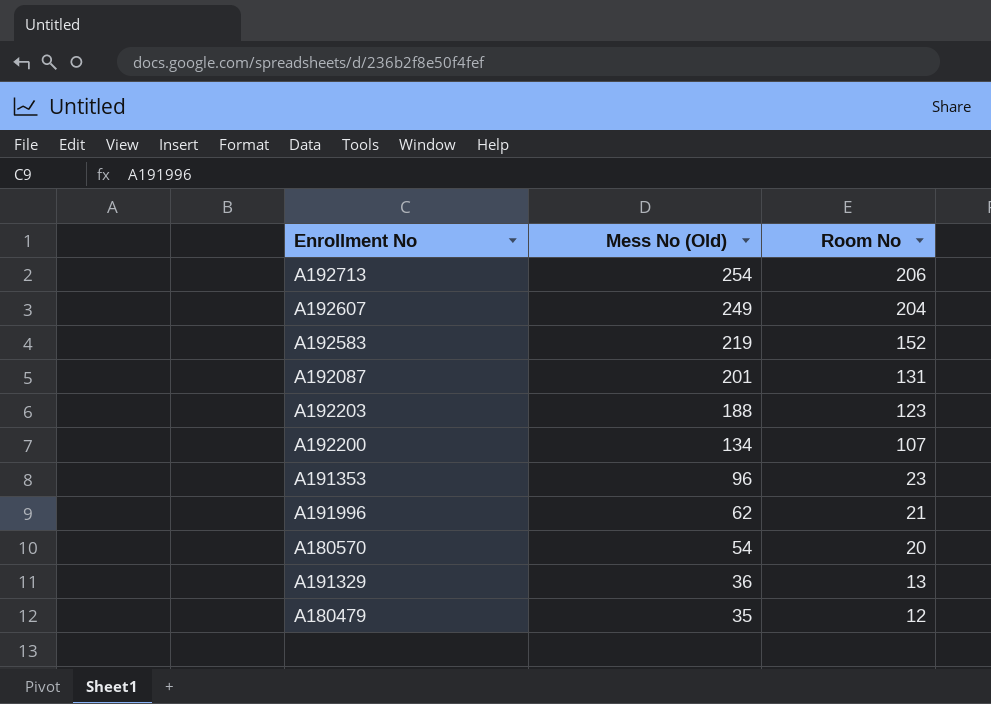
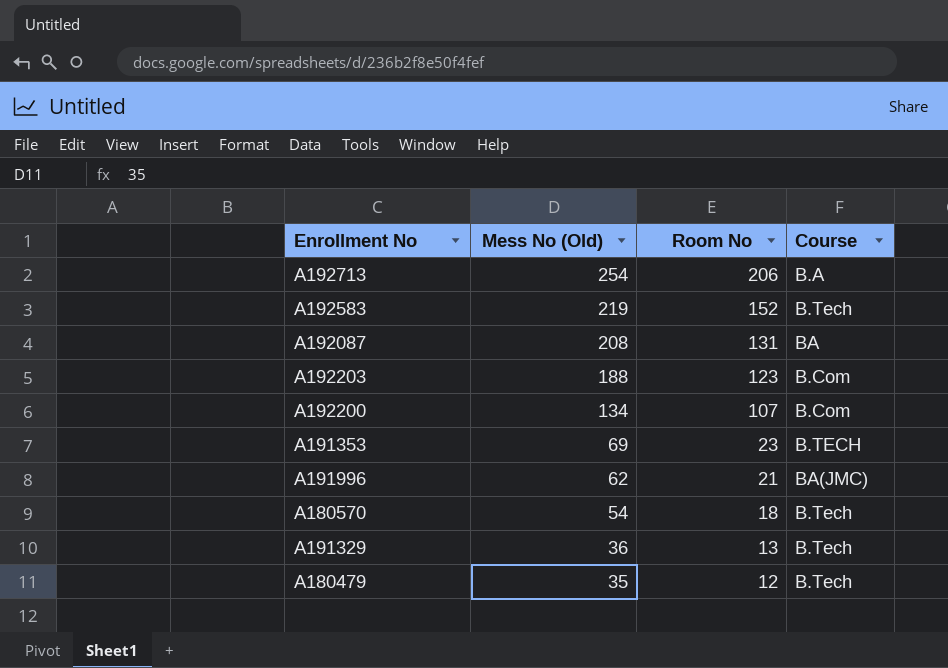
column Course | position: none -> 4
row A192607: 249 | 204 -> none
A192087 | Mess No (Old): 201 -> 208
A191353 | Mess No (Old): 96 -> 69
A180570 | Room No: 20 -> 18

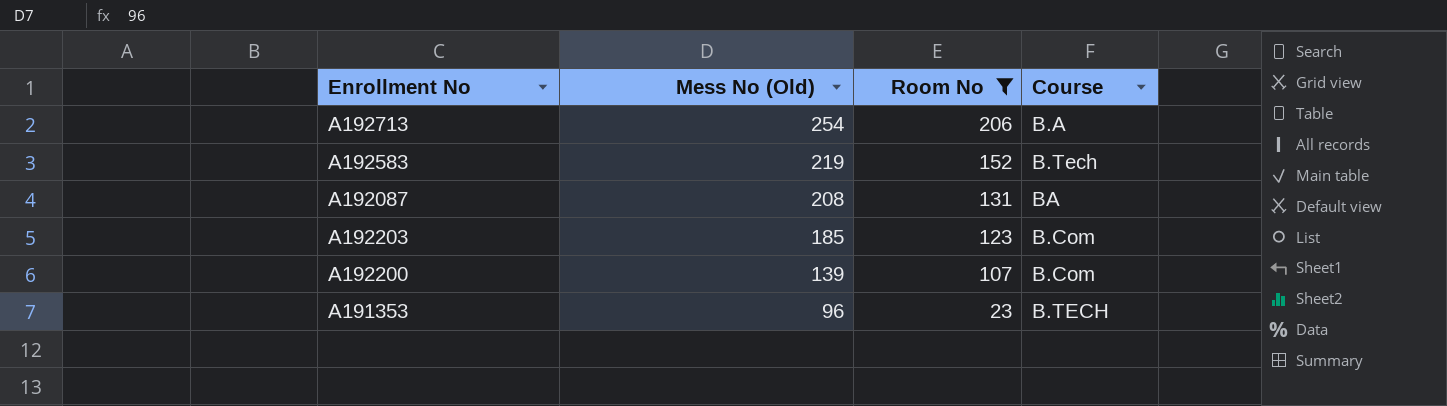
filter: none -> Room No >= 23
A192203 | Mess No (Old): 188 -> 185
A192200 | Mess No (Old): 134 -> 139
A191353 | Mess No (Old): 69 -> 96

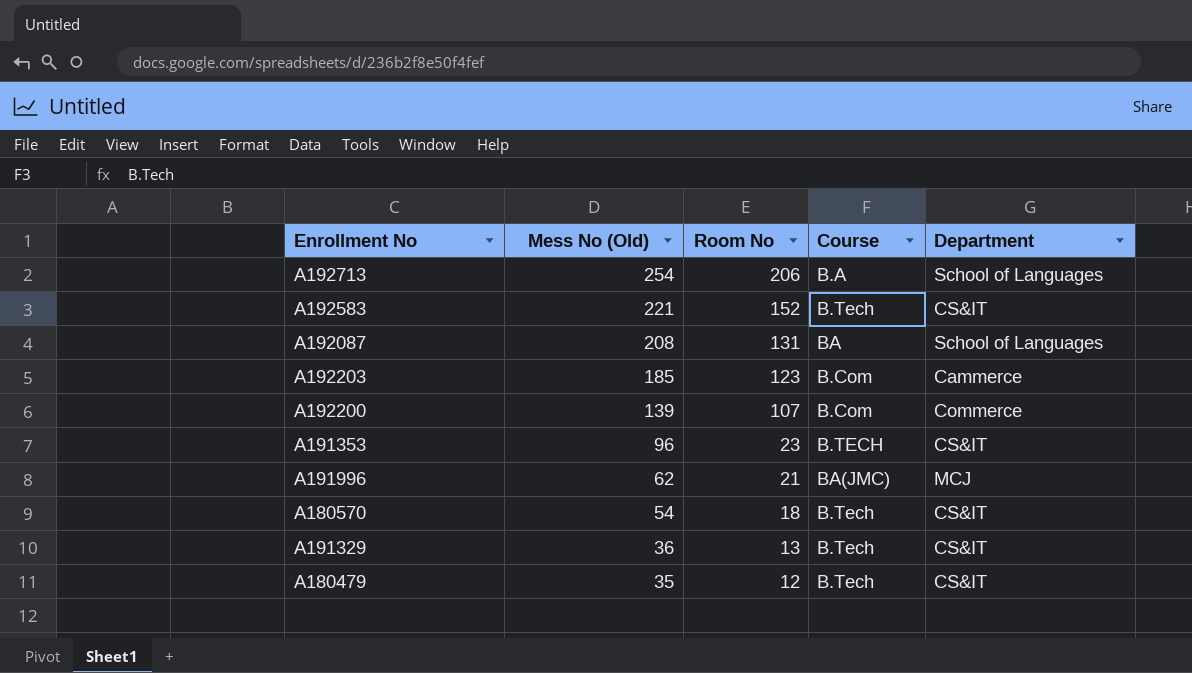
filter: Room No >= 23 -> none
column Department | position: none -> 5
A192583 | Mess No (Old): 219 -> 221

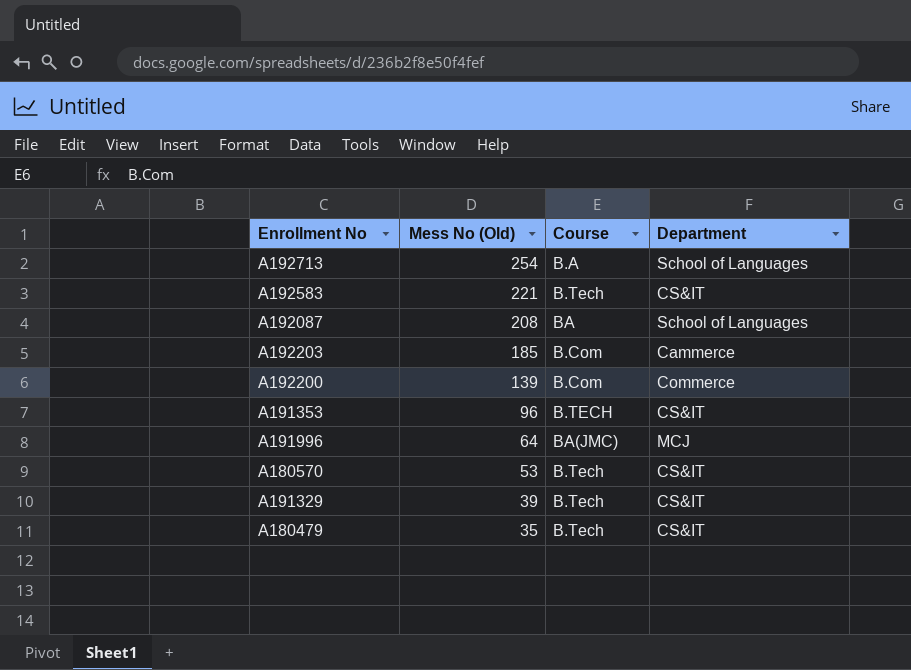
column Room No | position: 3 -> none
A191996 | Mess No (Old): 62 -> 64
A180570 | Mess No (Old): 54 -> 53
A191329 | Mess No (Old): 36 -> 39

